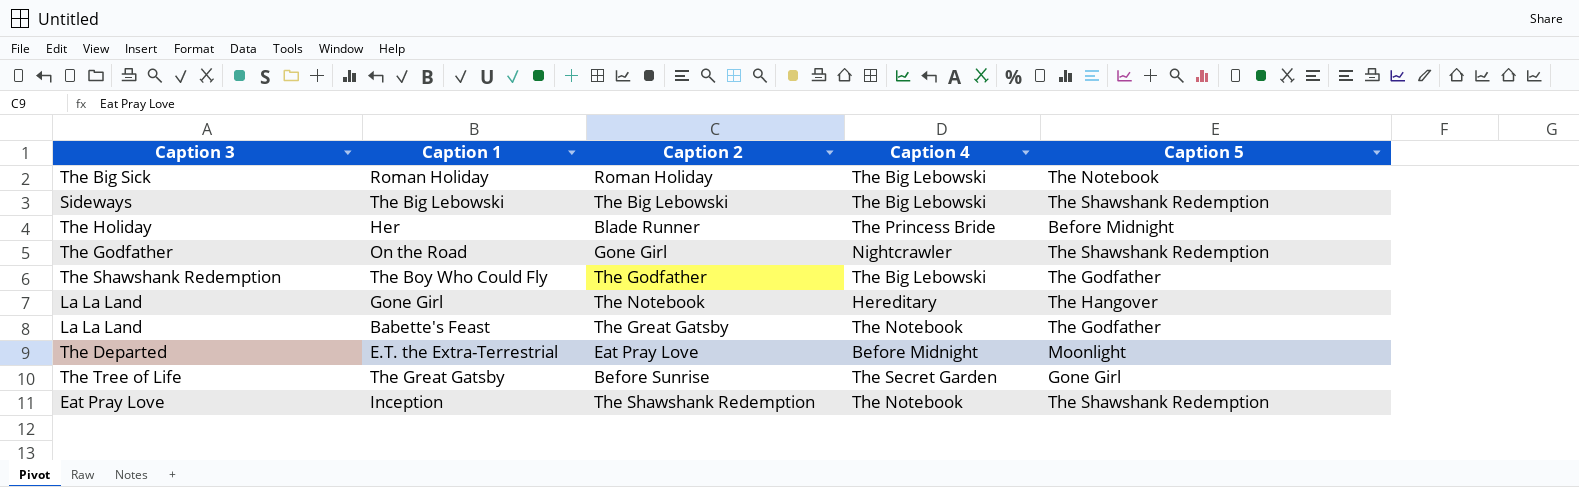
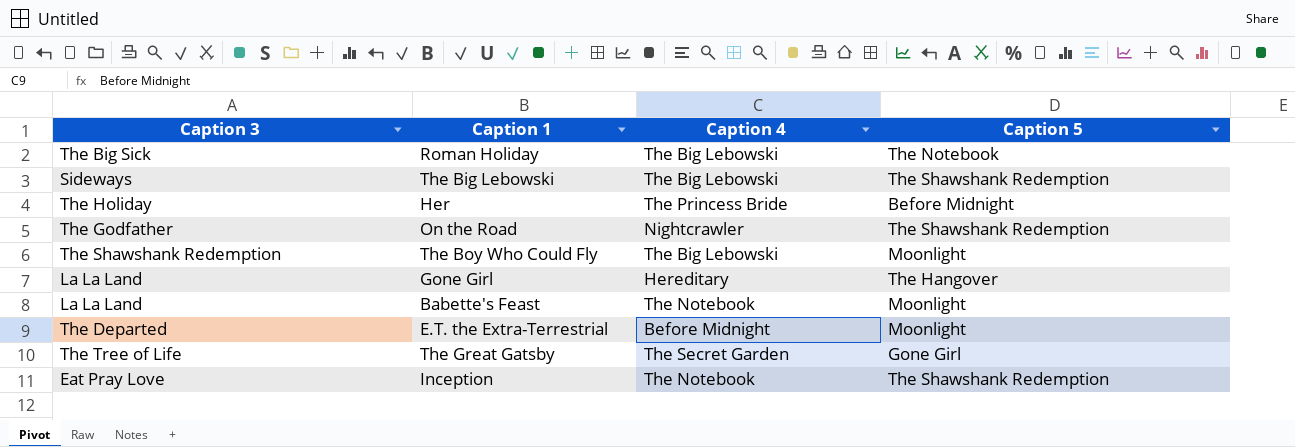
column Caption 2 | position: 3 -> none
The Boy Who Could Fly | Caption 5: The Godfather -> Moonlight
Babette's Feast | Caption 5: The Godfather -> Moonlight

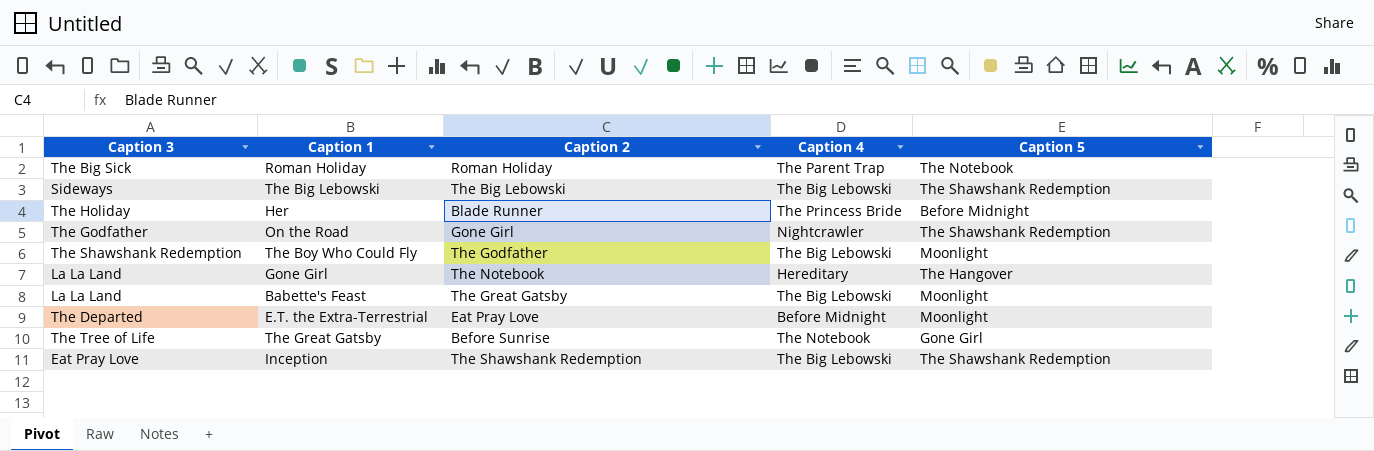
column Caption 2 | position: none -> 3
Roman Holiday | Caption 4: The Big Lebowski -> The Parent Trap
Babette's Feast | Caption 4: The Notebook -> The Big Lebowski
The Great Gatsby | Caption 4: The Secret Garden -> The Notebook
Inception | Caption 4: The Notebook -> The Big Lebowski

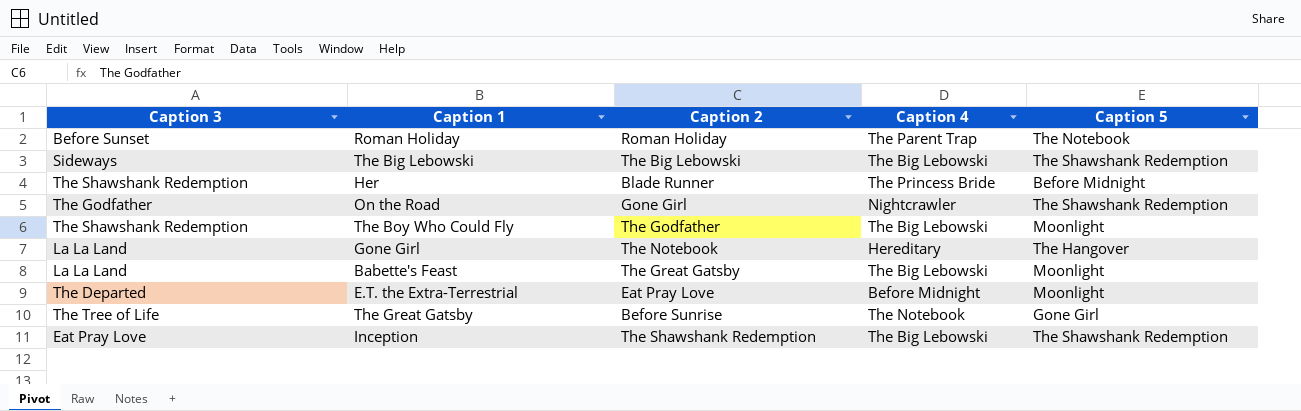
Roman Holiday | Caption 3: The Big Sick -> Before Sunset
Her | Caption 3: The Holiday -> The Shawshank Redemption

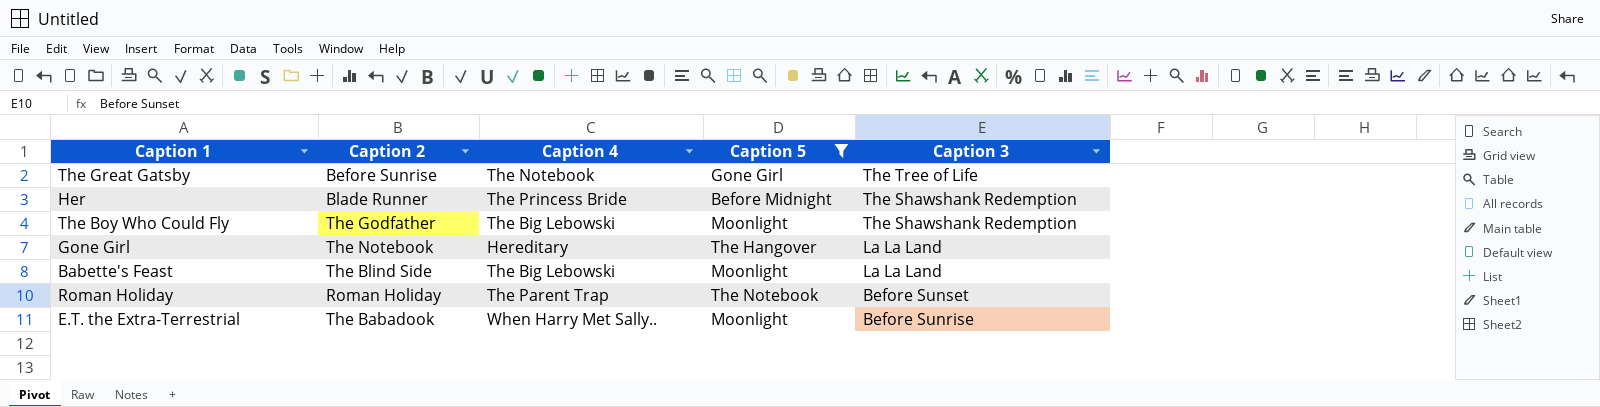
filter: none -> Caption 5 != The Shawshank Redemption
row order: none -> Caption 3 descending
column Caption 3 | position: 1 -> 5
Babette's Feast | Caption 2: The Great Gatsby -> The Blind Side
E.T. the Extra-Terrestrial | Caption 2: Eat Pray Love -> The Babadook
E.T. the Extra-Terrestrial | Caption 4: Before Midnight -> When Harry Met Sally..
E.T. the Extra-Terrestrial | Caption 3: The Departed -> Before Sunrise

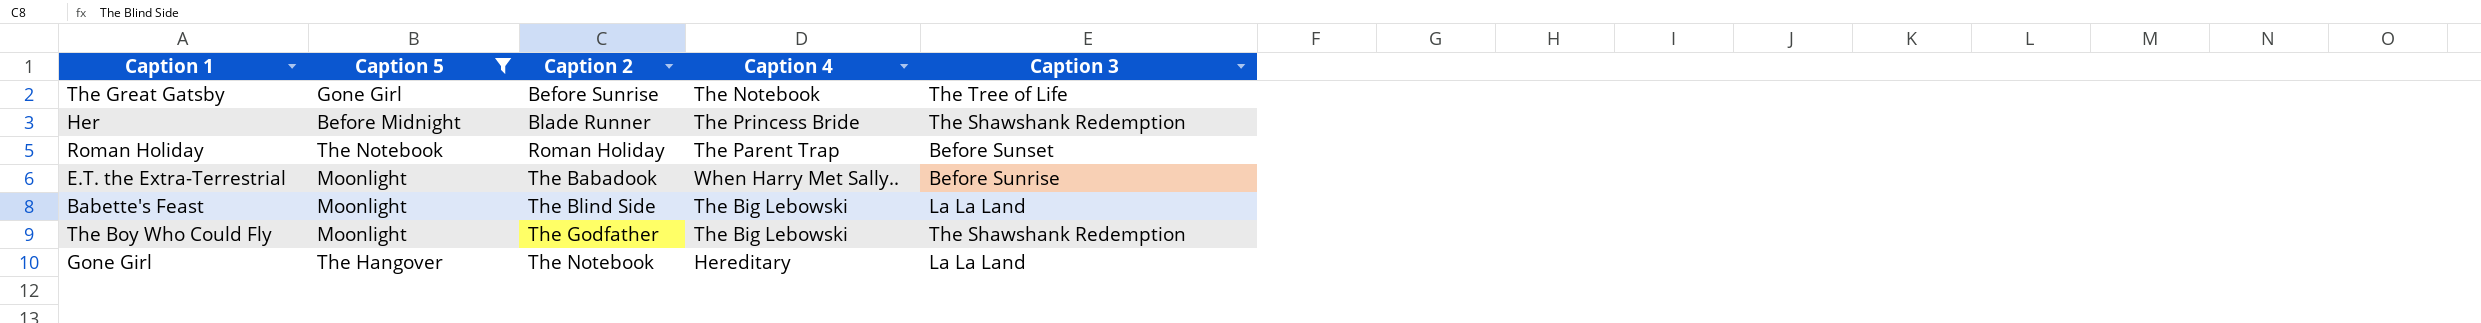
row order: Caption 3 descending -> Caption 2 ascending
column Caption 5 | position: 4 -> 2

